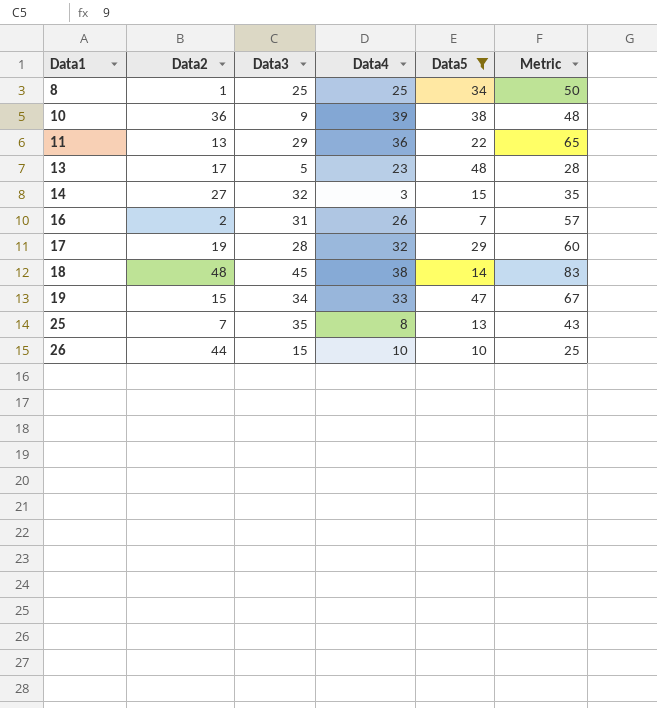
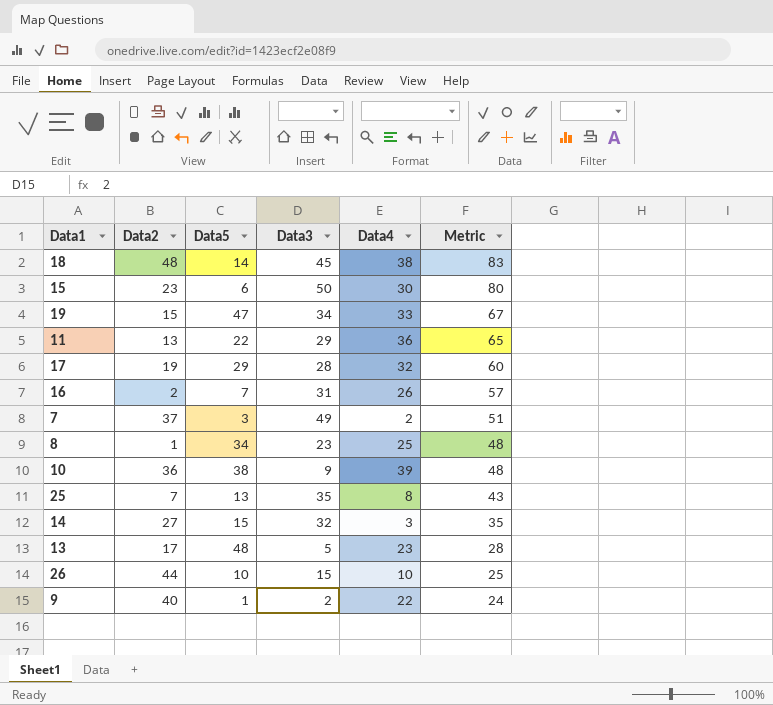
filter: Data5 >= 7 -> none
row order: Data1 ascending -> Metric descending
column Data5 | position: 5 -> 3
8 | Data3: 25 -> 23
8 | Metric: 50 -> 48

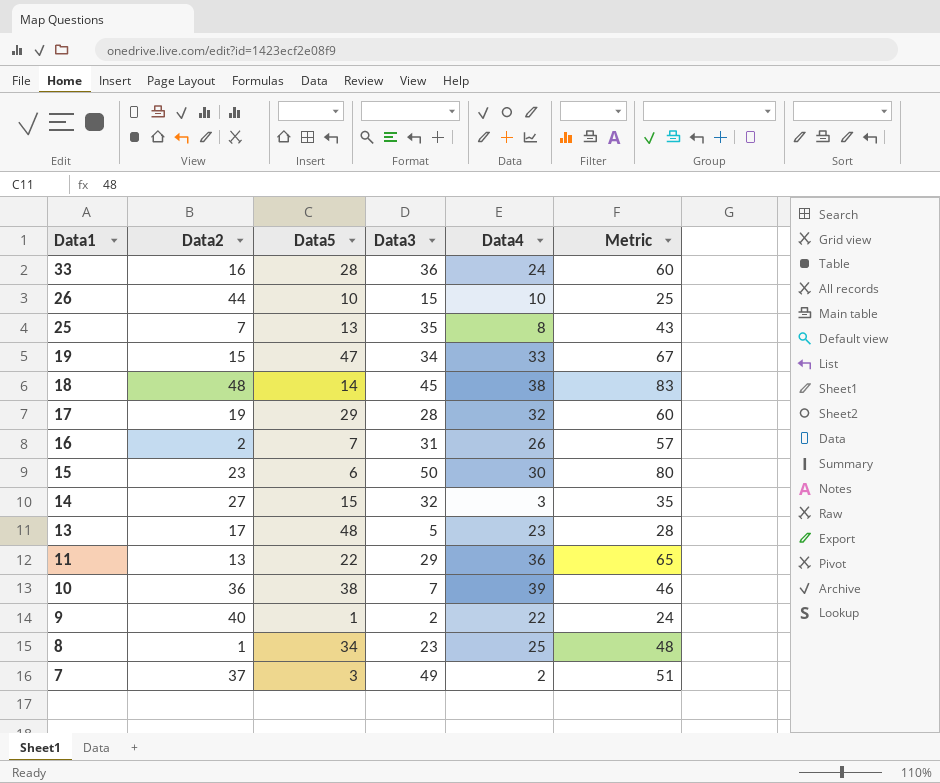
row order: Metric descending -> Data1 descending
row 33: none -> 16 | 28 | 36 | 24 | 60
10 | Data3: 9 -> 7
10 | Metric: 48 -> 46

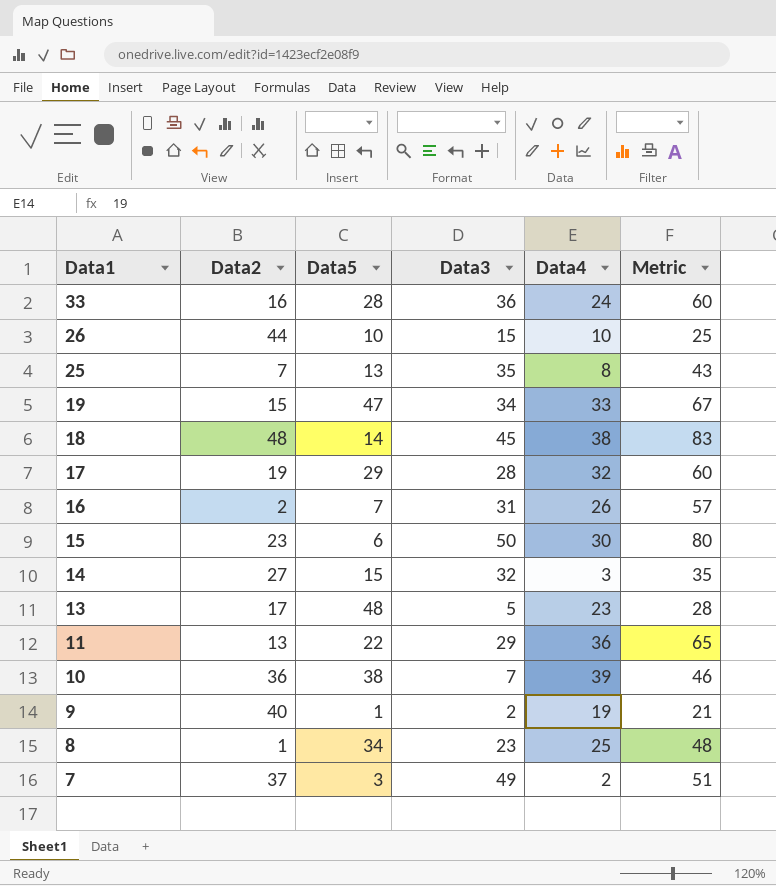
9 | Data4: 22 -> 19
9 | Metric: 24 -> 21

